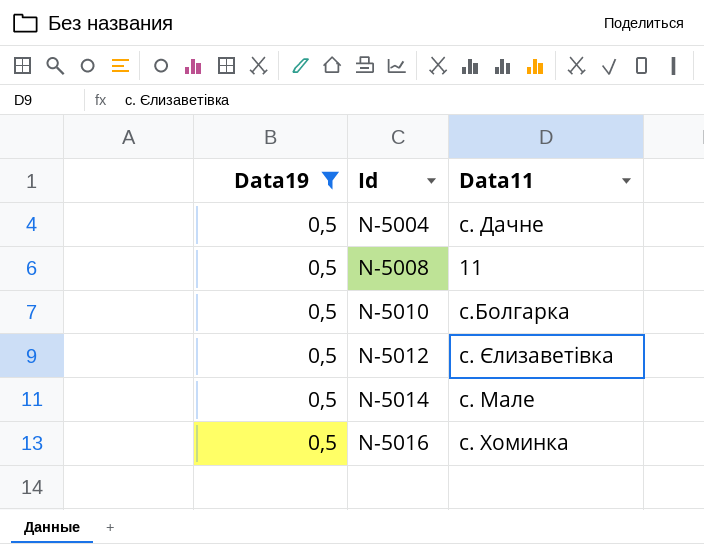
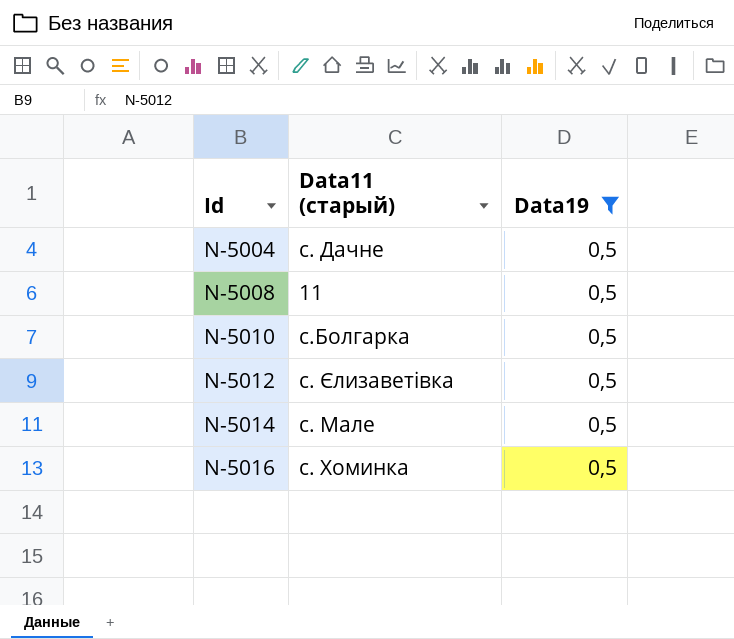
column name: Data11 -> Data11 (старый)
column Data19 | position: 1 -> 3

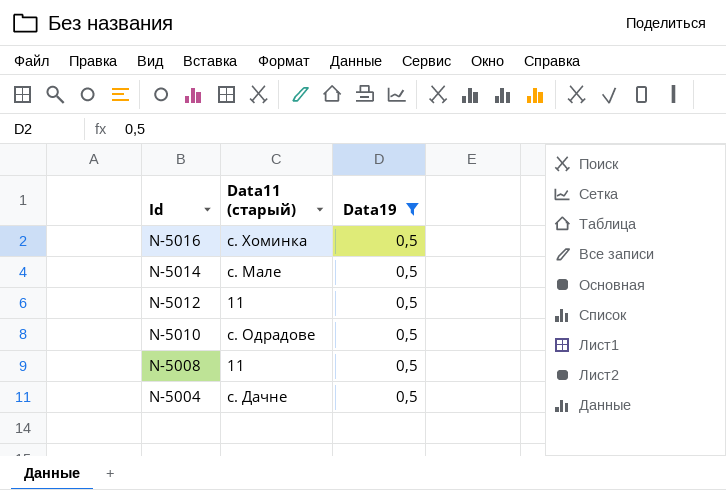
row order: Id ascending -> Id descending
N-5012 | Data11 (старый): с. Єлизаветівка -> 11
N-5010 | Data11 (старый): с.Болгарка -> с. Одрадове

